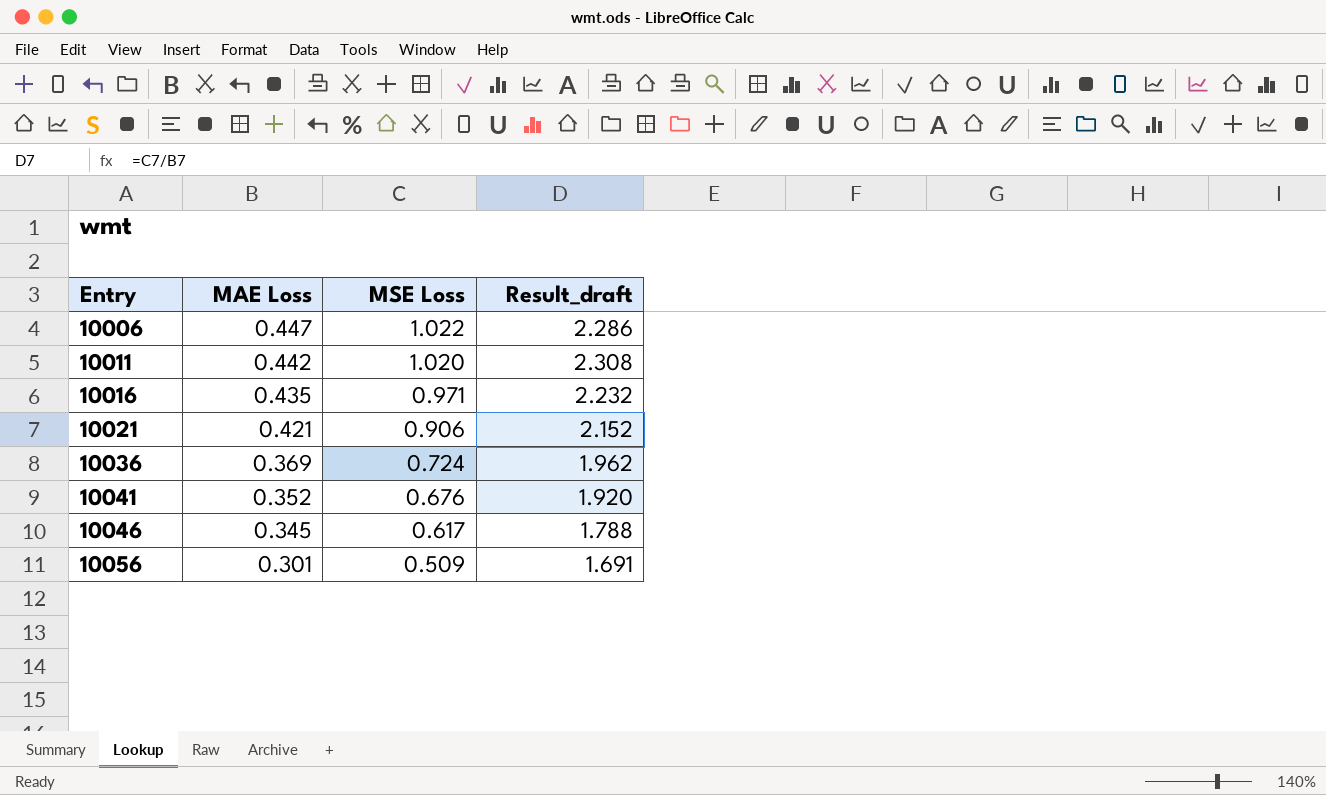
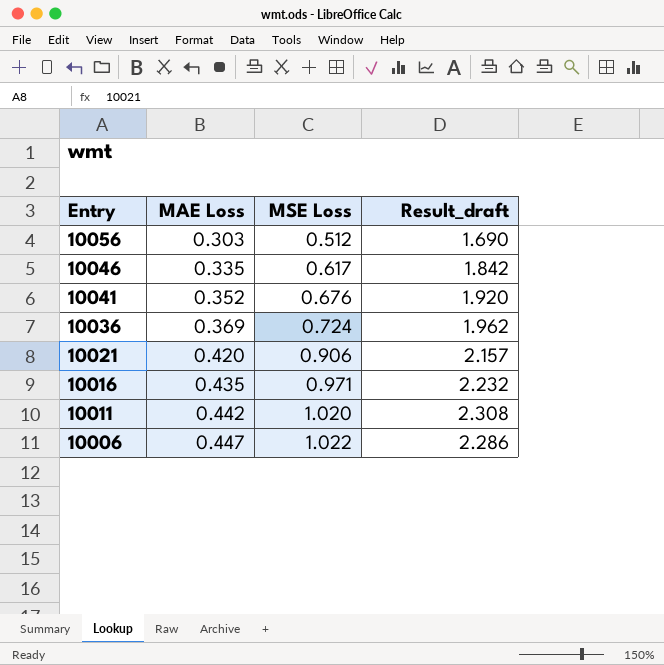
row order: Entry ascending -> Entry descending
10056 | MAE Loss: 0.301 -> 0.303
10056 | MSE Loss: 0.509 -> 0.512
10056 | Result_draft: 1.691 -> 1.690
10046 | MAE Loss: 0.345 -> 0.335
10046 | Result_draft: 1.788 -> 1.842
10021 | MAE Loss: 0.421 -> 0.420
10021 | Result_draft: 2.152 -> 2.157

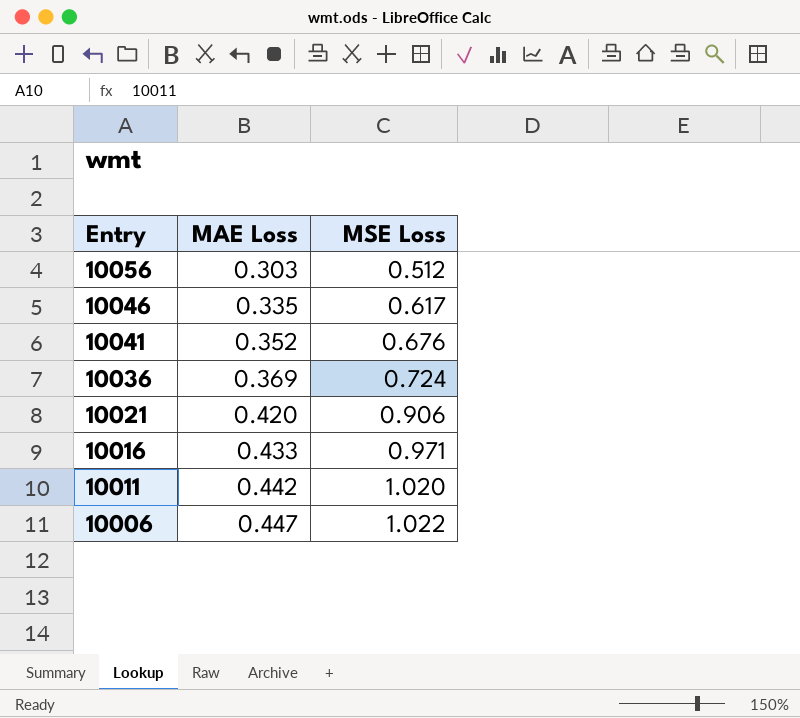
column Result_draft | formula: [MSE Loss] / [MAE Loss] -> none
10016 | MAE Loss: 0.435 -> 0.433

